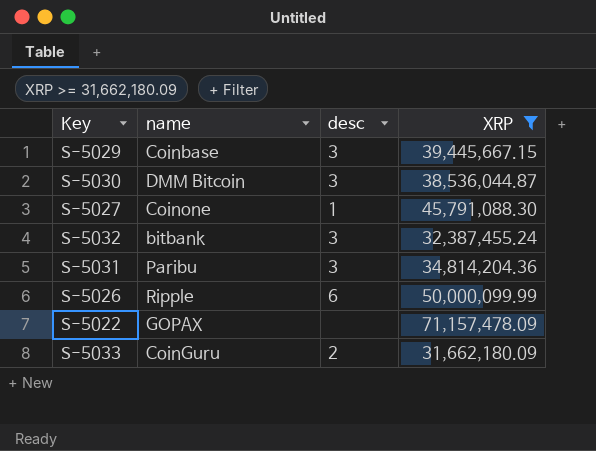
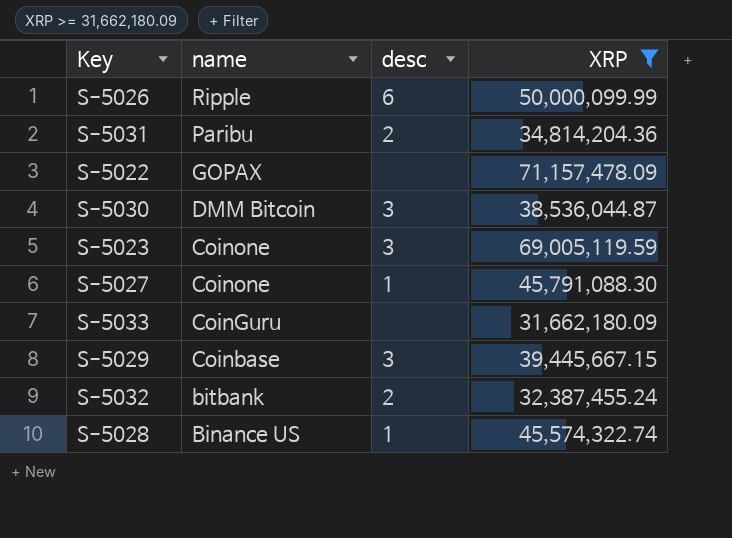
row order: none -> name descending
S-5031 | desc: 3 -> 2
row S-5023: none -> Coinone | 3 | 69,005,119.59
S-5033 | desc: 2 -> none
S-5032 | desc: 3 -> 2
row S-5028: none -> Binance US | 1 | 45,574,322.74

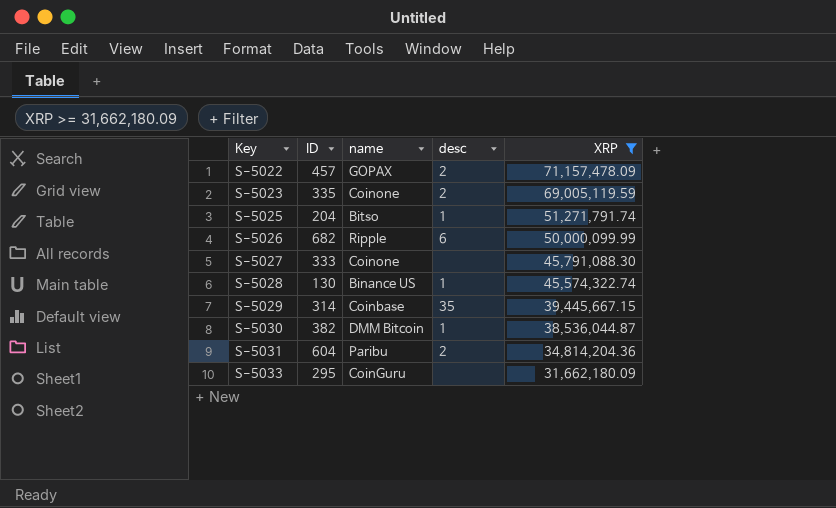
row order: name descending -> Key ascending
column ID | position: none -> 2
row S-5032: bitbank | 2 | 32,387,455.24 -> none
S-5022 | desc: none -> 2
S-5023 | desc: 3 -> 2
row S-5025: none -> 204 | Bitso | 1 | 51,271,791.74
S-5027 | desc: 1 -> none
S-5029 | desc: 3 -> 35
S-5030 | desc: 3 -> 1

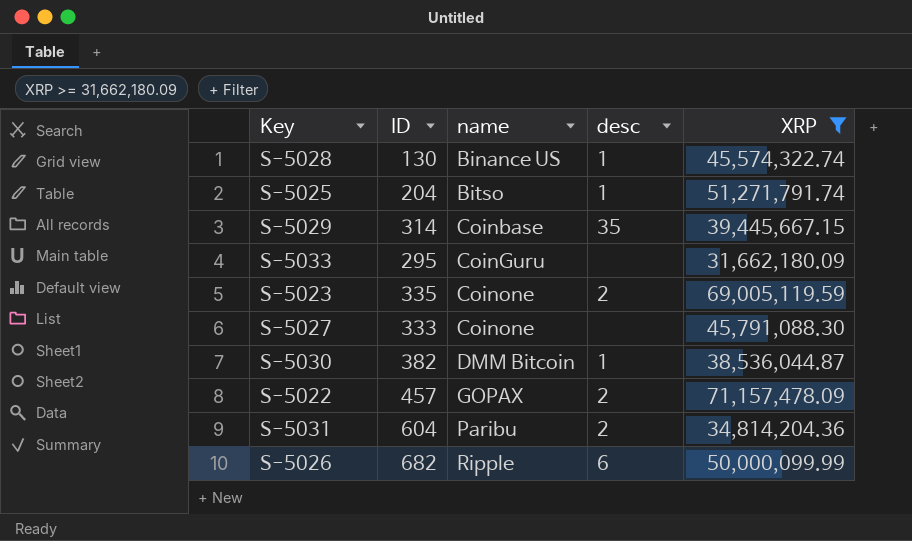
row order: Key ascending -> name ascending

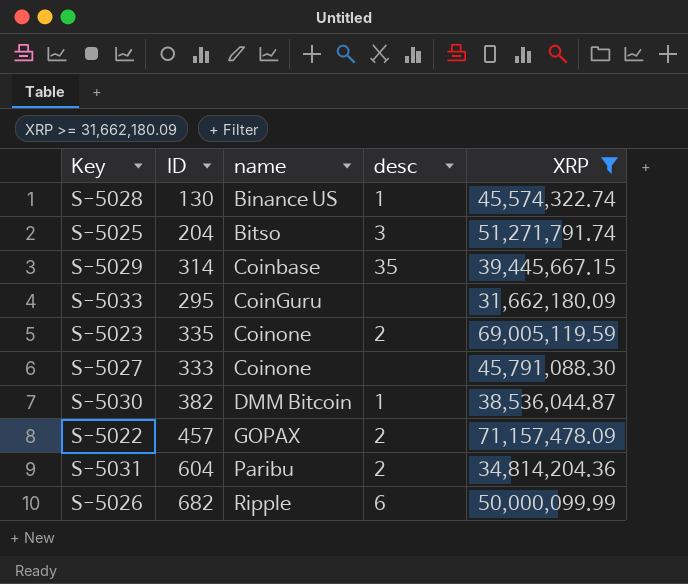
S-5025 | desc: 1 -> 3

